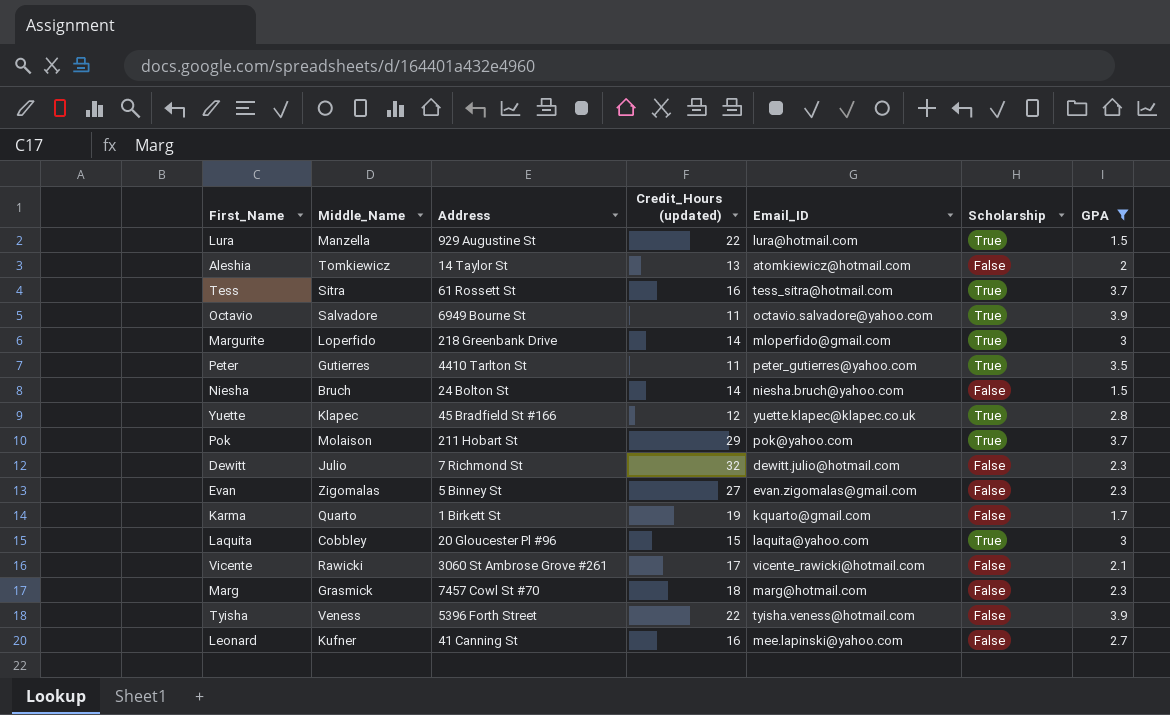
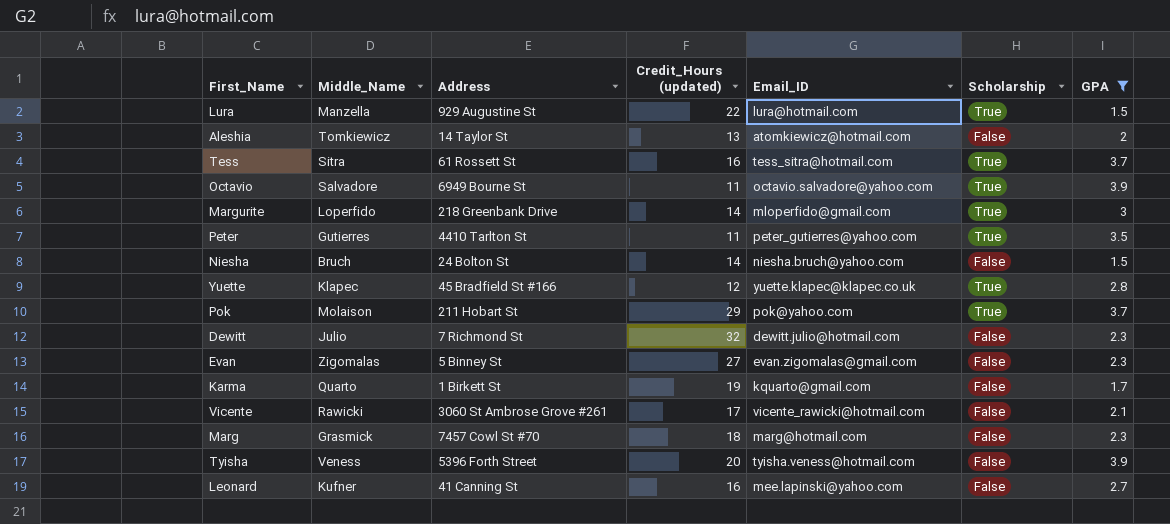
row Laquita: Cobbley | 20 Gloucester Pl #96 | 15 | laquita@yahoo.com | True | 3 -> none
Tyisha | Credit_Hours (updated): 22 -> 20

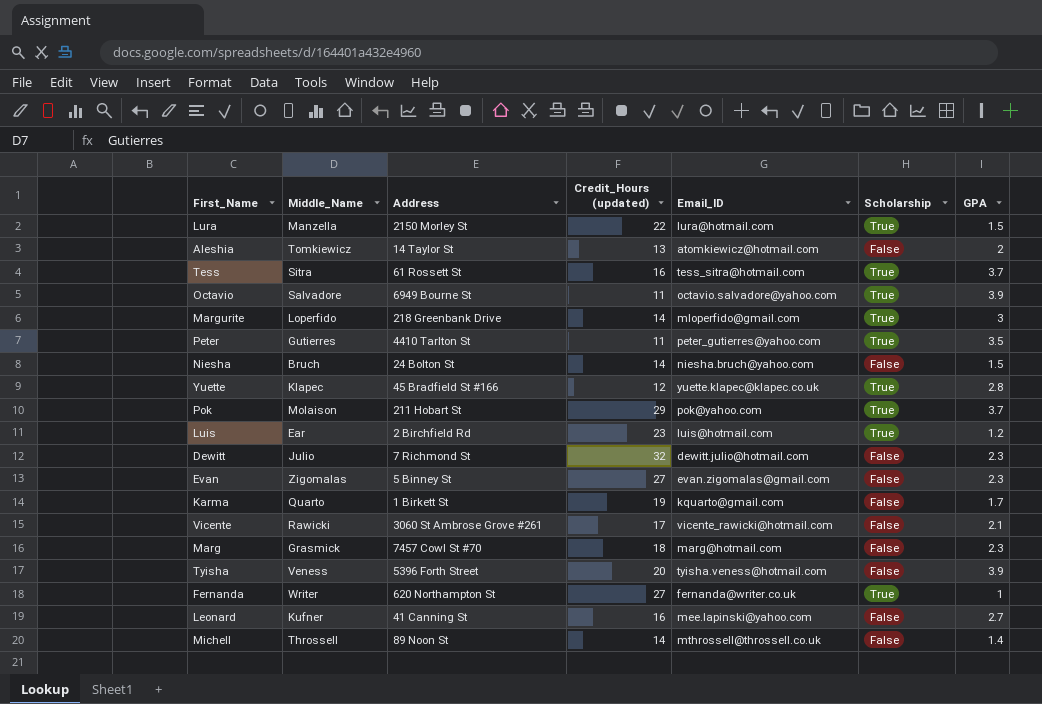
filter: GPA >= 1.5 -> none
Lura | Address: 929 Augustine St -> 2150 Morley St

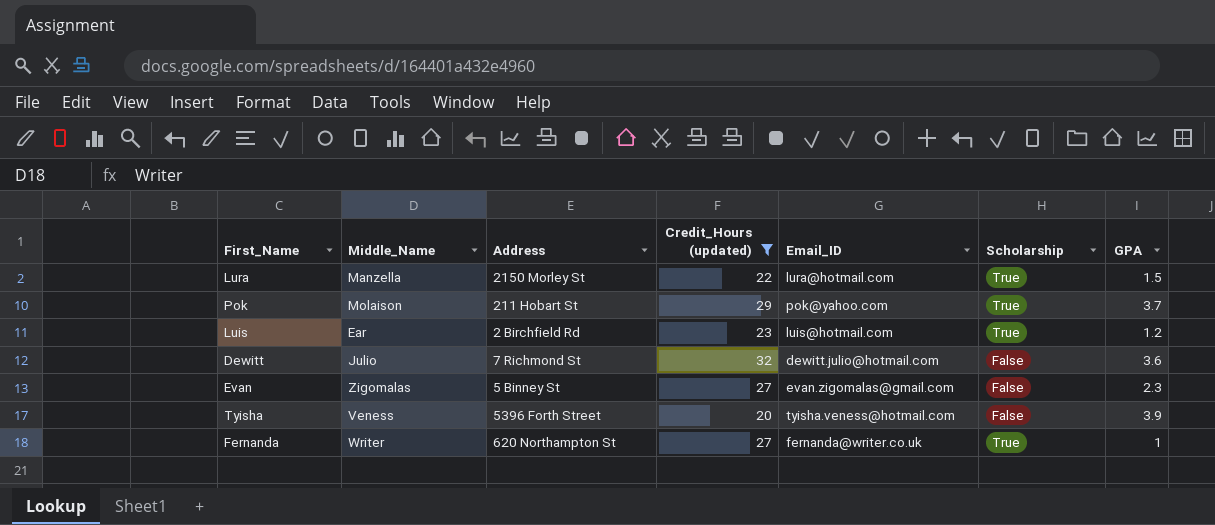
filter: none -> Credit_Hours (updated) >= 20
Dewitt | GPA: 2.3 -> 3.6

